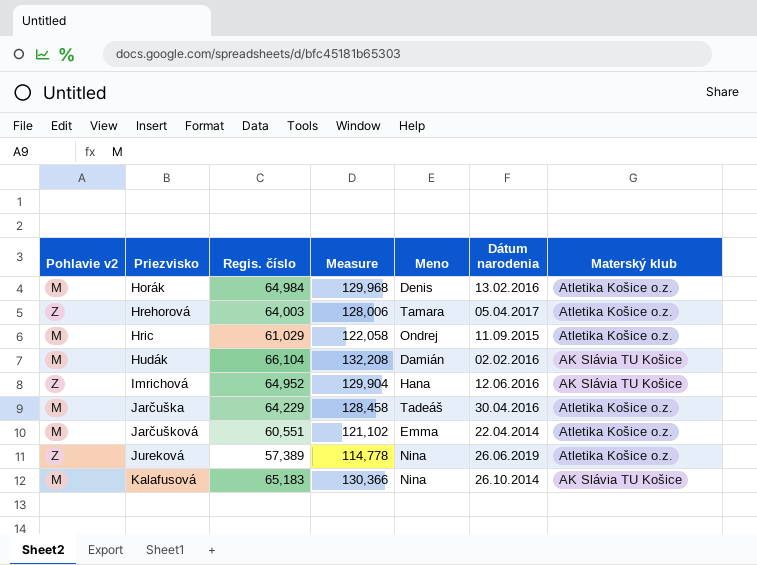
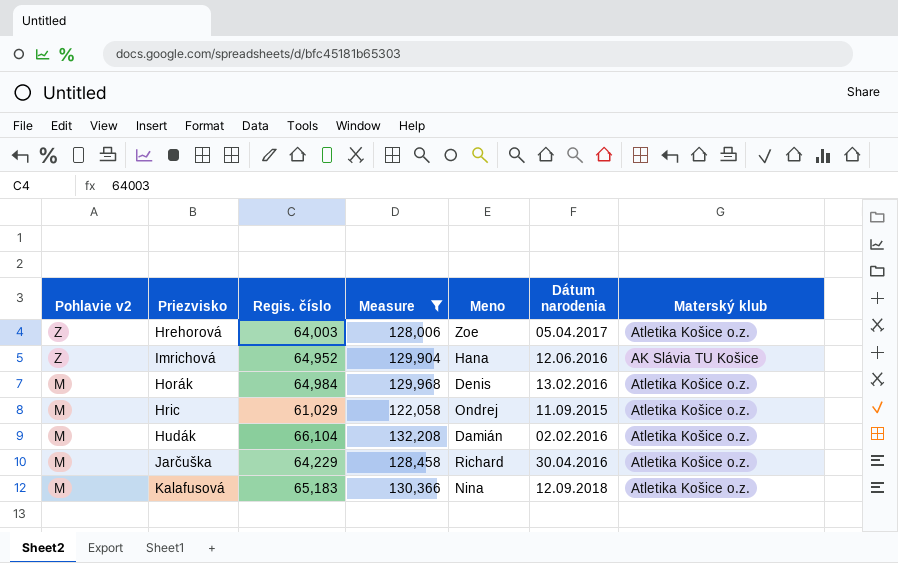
filter: none -> Measure >= 122,058
row order: Priezvisko ascending -> Pohlavie v2 descending
Hrehorová | Meno: Tamara -> Zoe
Hudák | Materský klub: AK Slávia TU Košice -> Atletika Košice o.z.
Jarčuška | Meno: Tadeáš -> Richard
Kalafusová | Dátum narodenia: 26.10.2014 -> 12.09.2018
Kalafusová | Materský klub: AK Slávia TU Košice -> Atletika Košice o.z.

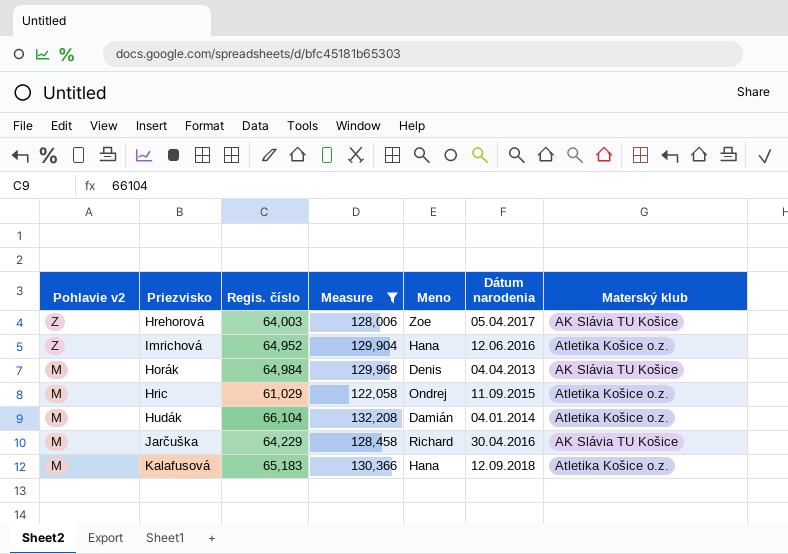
Hrehorová | Materský klub: Atletika Košice o.z. -> AK Slávia TU Košice
Imrichová | Materský klub: AK Slávia TU Košice -> Atletika Košice o.z.
Horák | Dátum narodenia: 13.02.2016 -> 04.04.2013
Horák | Materský klub: Atletika Košice o.z. -> AK Slávia TU Košice
Hudák | Dátum narodenia: 02.02.2016 -> 04.01.2014
Jarčuška | Materský klub: Atletika Košice o.z. -> AK Slávia TU Košice
Kalafusová | Meno: Nina -> Hana

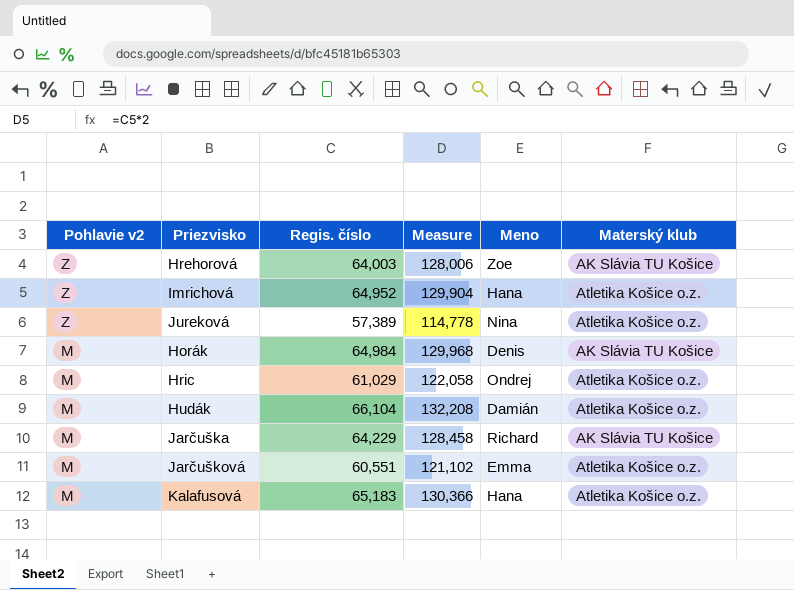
filter: Measure >= 122,058 -> none
column Dátum narodenia | position: 6 -> none

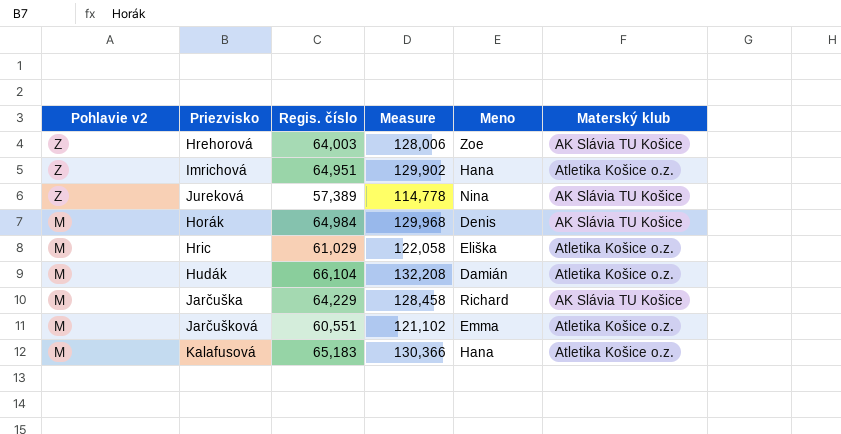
Imrichová | Regis. číslo: 64,952 -> 64,951
Imrichová | Measure: 129,904 -> 129,902
Jureková | Materský klub: Atletika Košice o.z. -> AK Slávia TU Košice
Hric | Meno: Ondrej -> Eliška

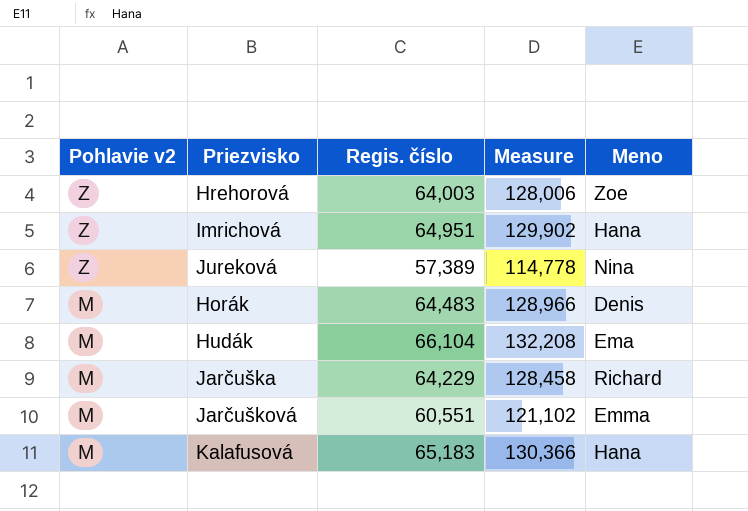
column Materský klub | position: 6 -> none
row Hric: M | 61,029 | 122,058 | Eliška | Atletika Košice o.z. -> none
Horák | Regis. číslo: 64,984 -> 64,483
Horák | Measure: 129,968 -> 128,966
Hudák | Meno: Damián -> Ema

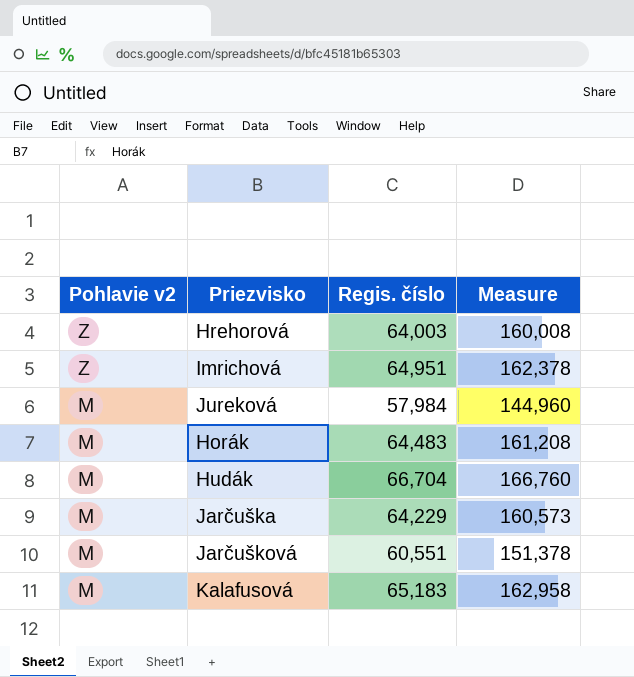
column Meno | position: 5 -> none
column Measure | formula: [Regis. číslo] * 2 -> [Regis. číslo] * 2.5
Jureková | Pohlavie v2: Z -> M
Jureková | Regis. číslo: 57,389 -> 57,984
Hudák | Regis. číslo: 66,104 -> 66,704

